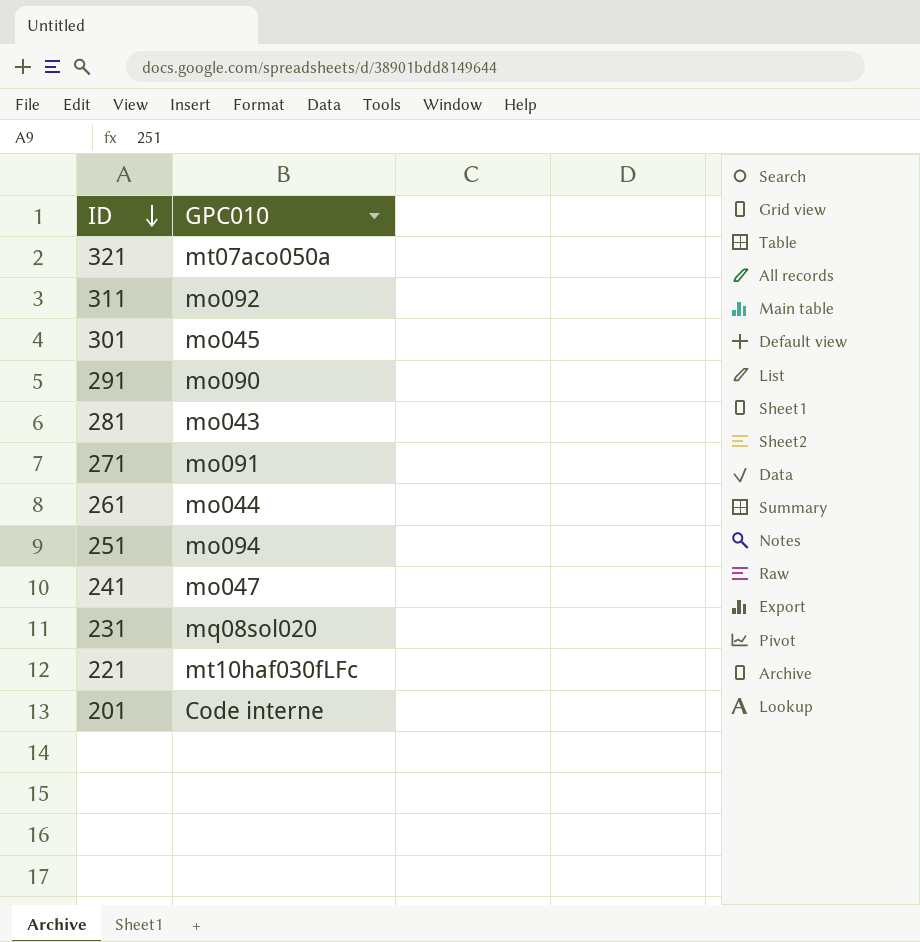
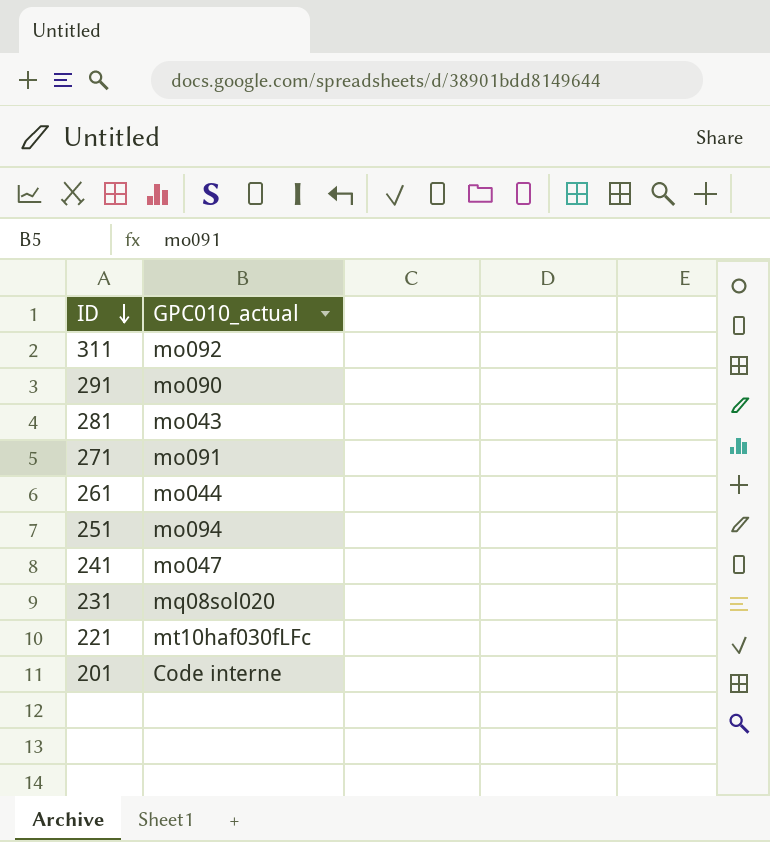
column name: GPC010 -> GPC010_actual
row 321: mt07aco050a -> none
row 301: mo045 -> none

